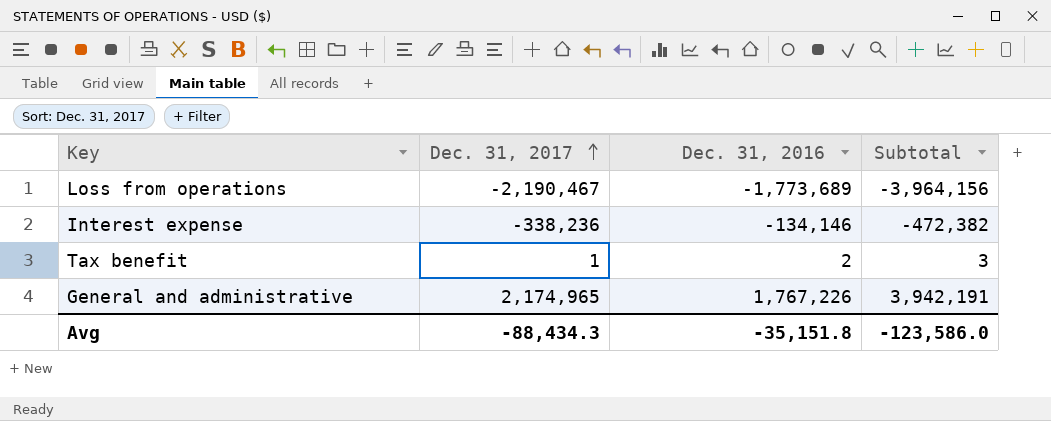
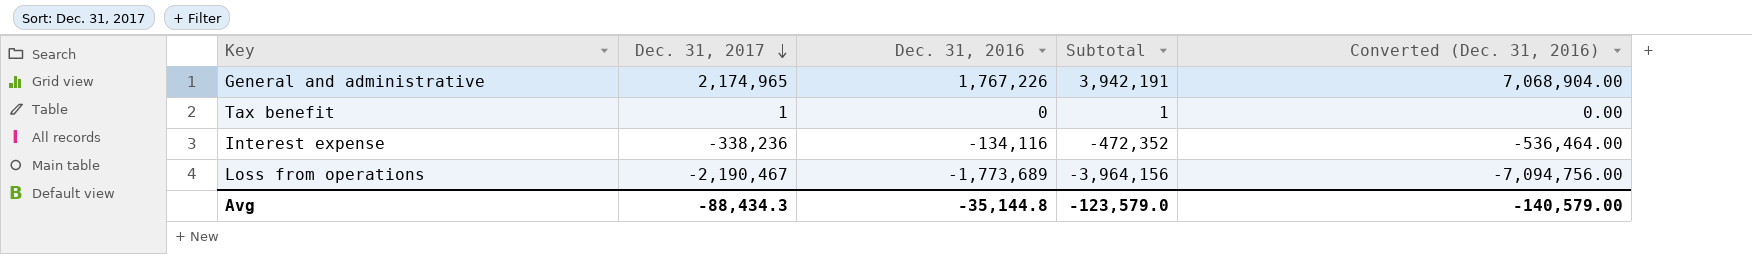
row order: Dec. 31, 2017 ascending -> Dec. 31, 2017 descending
column Converted (Dec. 31, 2016) | formula: none -> [Dec. 31, 2016] * 4
Tax benefit | Dec. 31, 2016: 2 -> 0
Tax benefit | Subtotal: 3 -> 1
Interest expense | Dec. 31, 2016: -134,146 -> -134,116
Interest expense | Subtotal: -472,382 -> -472,352
Avg | Dec. 31, 2016: -35,151.8 -> -35,144.8
Avg | Subtotal: -123,586.0 -> -123,579.0

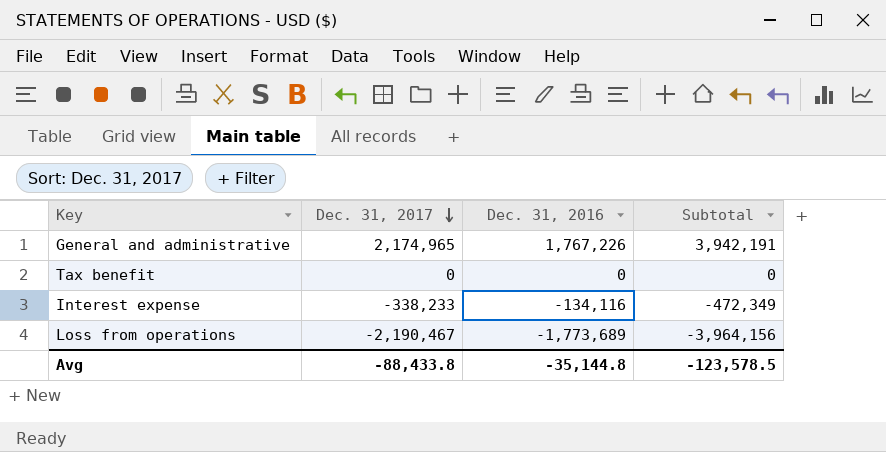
column Converted (Dec. 31, 2016) | formula: [Dec. 31, 2016] * 4 -> none
Tax benefit | Dec. 31, 2017: 1 -> 0
Tax benefit | Subtotal: 1 -> 0
Interest expense | Dec. 31, 2017: -338,236 -> -338,233
Interest expense | Subtotal: -472,352 -> -472,349
Avg | Dec. 31, 2017: -88,434.3 -> -88,433.8
Avg | Subtotal: -123,579.0 -> -123,578.5

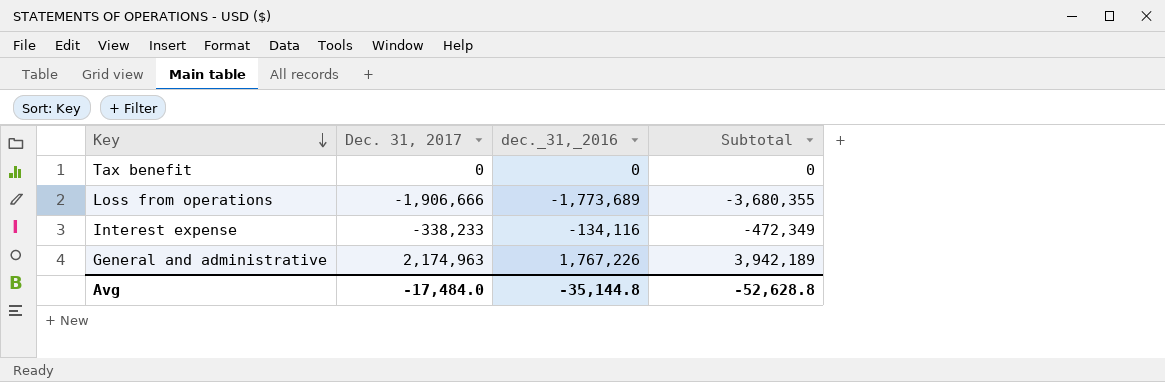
row order: Dec. 31, 2017 descending -> Key descending
column name: Dec. 31, 2016 -> dec._31,_2016
Loss from operations | Dec. 31, 2017: -2,190,467 -> -1,906,666
Loss from operations | Subtotal: -3,964,156 -> -3,680,355
General and administrative | Dec. 31, 2017: 2,174,965 -> 2,174,963
General and administrative | Subtotal: 3,942,191 -> 3,942,189
Avg | Dec. 31, 2017: -88,433.8 -> -17,484.0
Avg | Subtotal: -123,578.5 -> -52,628.8

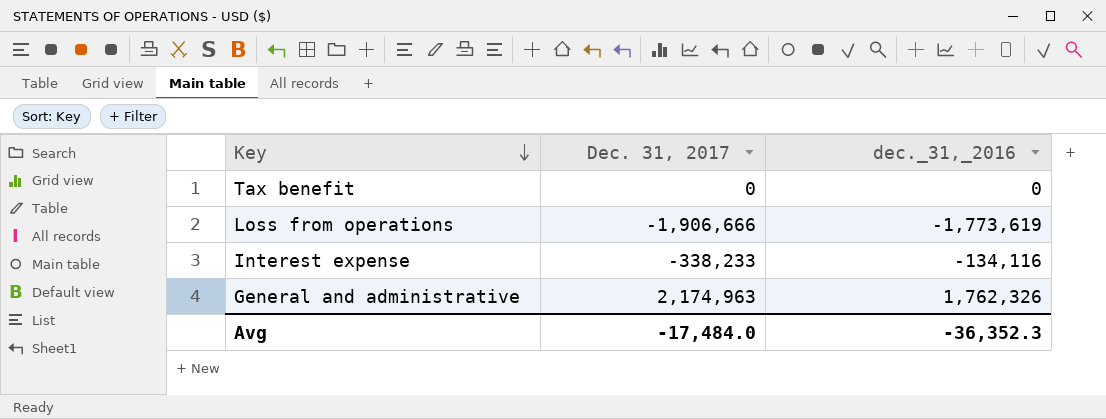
column Subtotal | formula: [Dec. 31, 2017] + [dec._31,_2016] -> none
Loss from operations | dec._31,_2016: -1,773,689 -> -1,773,619
General and administrative | dec._31,_2016: 1,767,226 -> 1,762,326
Avg | dec._31,_2016: -35,144.8 -> -36,352.3

